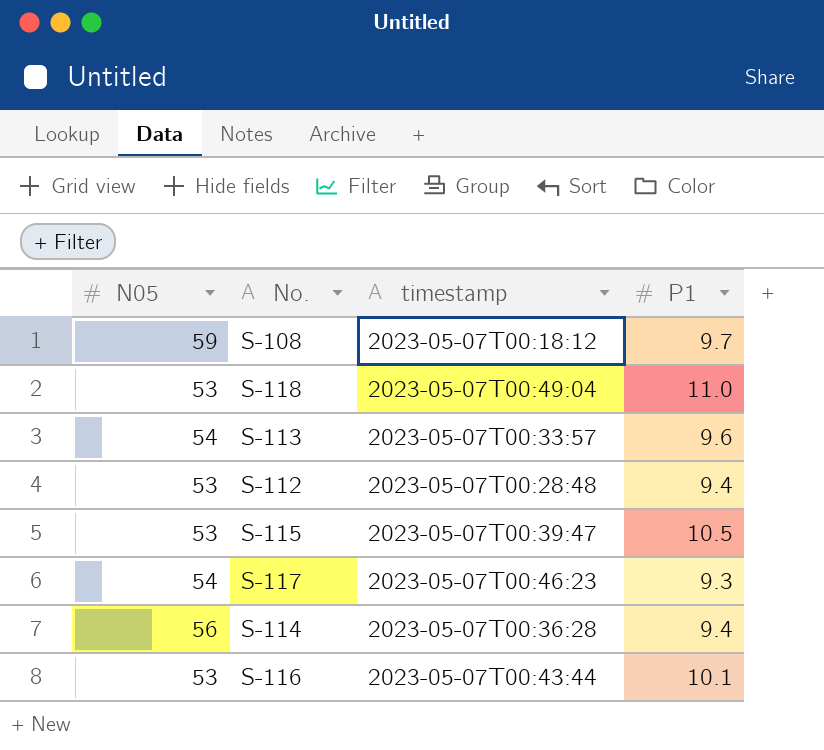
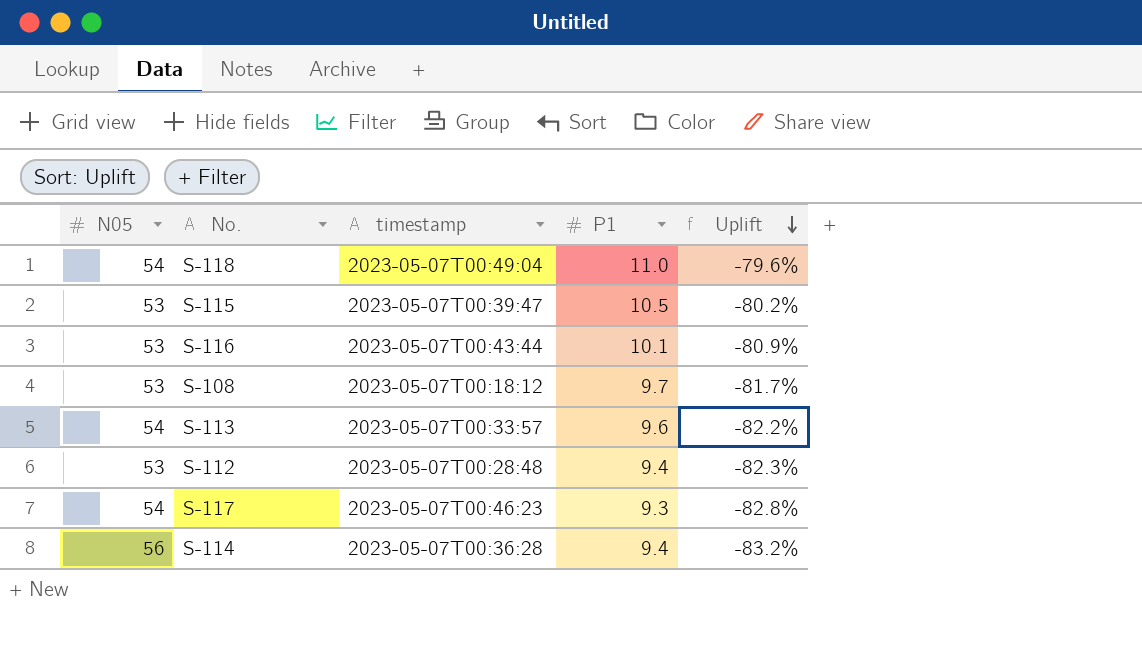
row order: none -> Uplift descending
column Uplift | formula: none -> ([P1] - [N05]) / [N05]
S-118 | N05: 53 -> 54
S-108 | N05: 59 -> 53

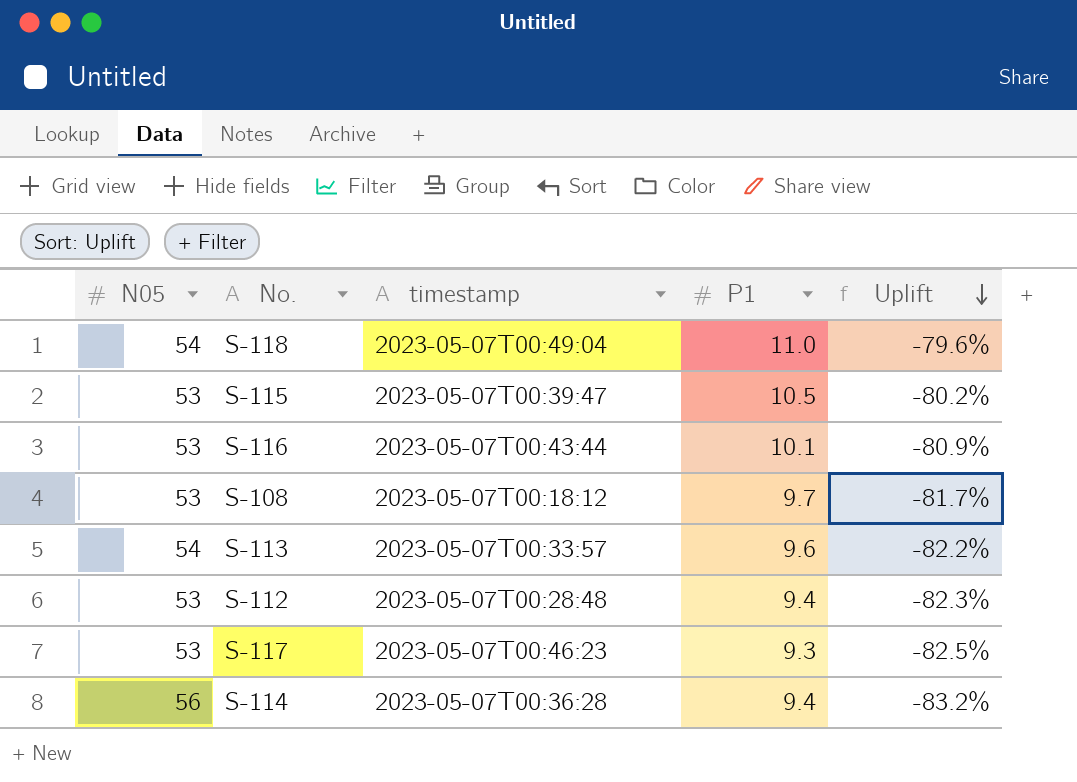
S-117 | N05: 54 -> 53
S-117 | Uplift: -82.8% -> -82.5%

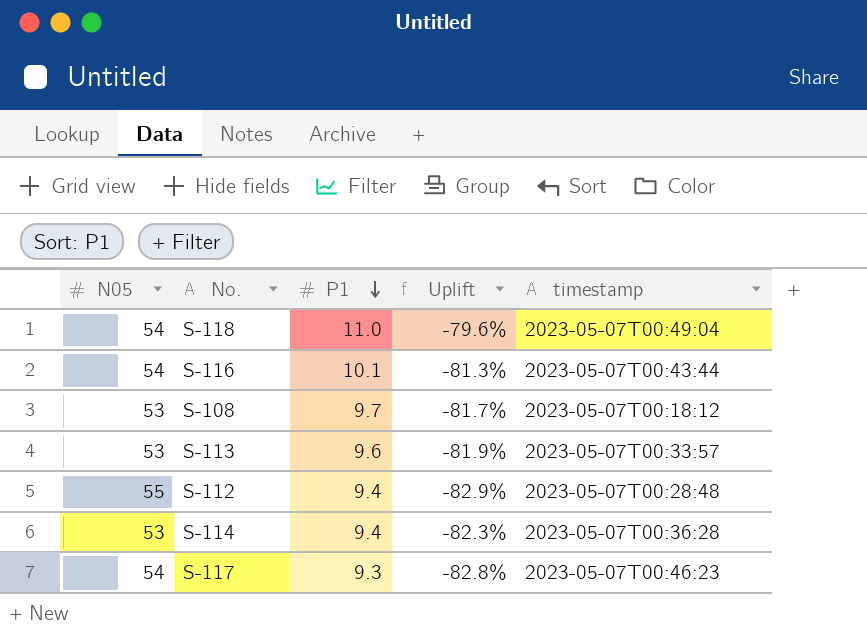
row order: Uplift descending -> P1 descending
column timestamp | position: 3 -> 5
row S-115: 53 | 2023-05-07T00:39:47 | 10.5 | -80.2% -> none
S-116 | N05: 53 -> 54
S-116 | Uplift: -80.9% -> -81.3%
S-113 | N05: 54 -> 53
S-113 | Uplift: -82.2% -> -81.9%
S-112 | N05: 53 -> 55
S-112 | Uplift: -82.3% -> -82.9%
S-114 | N05: 56 -> 53
S-114 | Uplift: -83.2% -> -82.3%
S-117 | N05: 53 -> 54
S-117 | Uplift: -82.5% -> -82.8%

